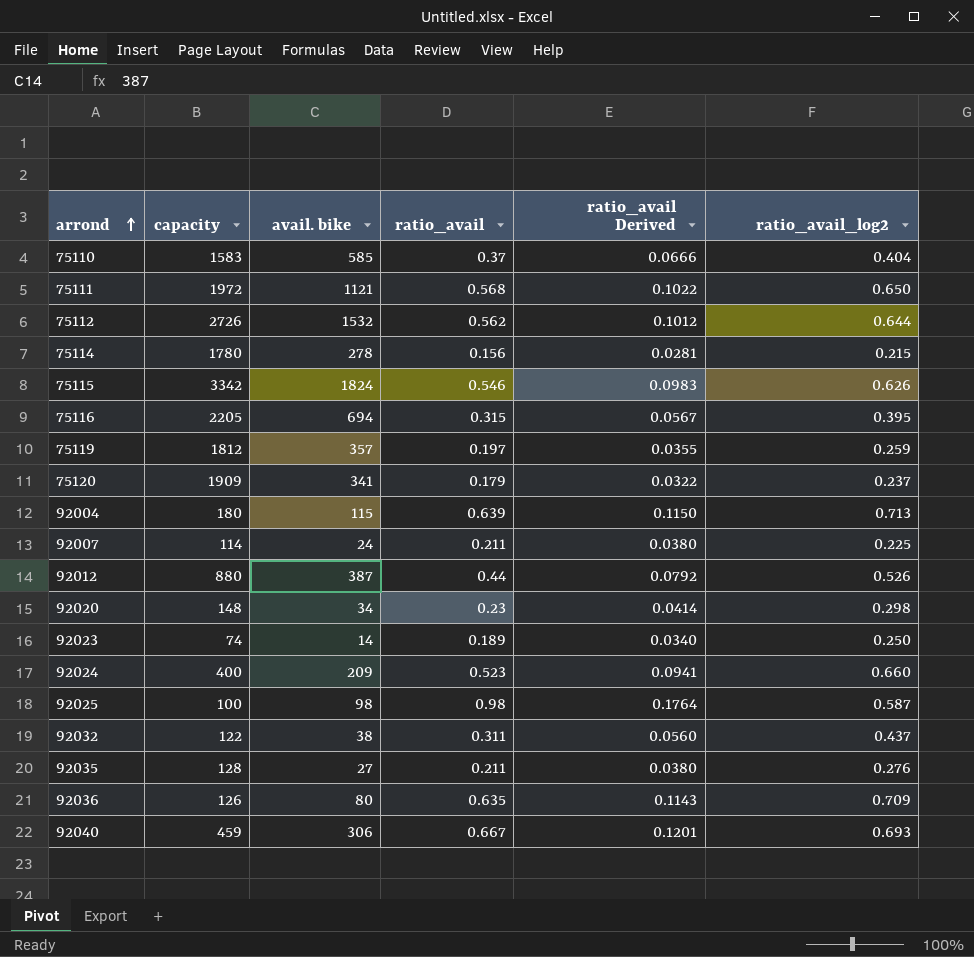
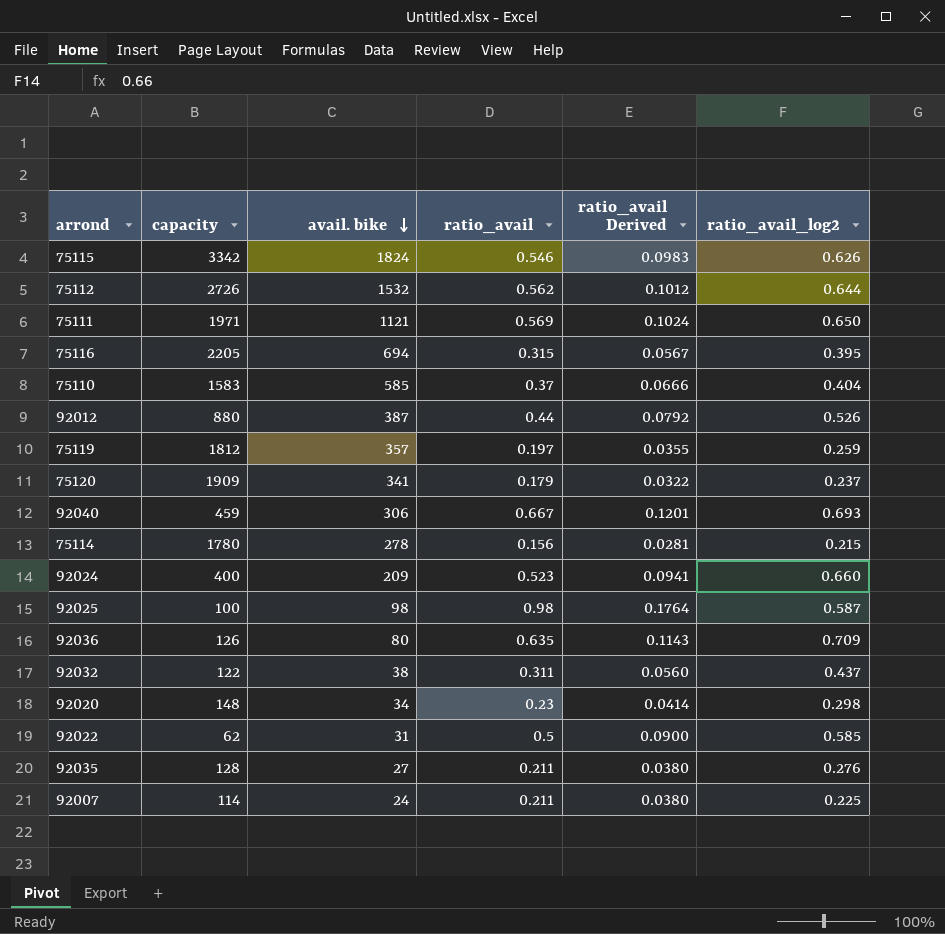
row order: arrond ascending -> avail. bike descending
row 92004: 180 | 115 | 0.639 | 0.1150 | 0.713 -> none
row 92023: 74 | 14 | 0.189 | 0.0340 | 0.250 -> none
75111 | capacity: 1972 -> 1971
75111 | ratio_avail: 0.568 -> 0.569
75111 | ratio_avail Derived: 0.1022 -> 0.1024
row 92022: none -> 62 | 31 | 0.5 | 0.0900 | 0.585

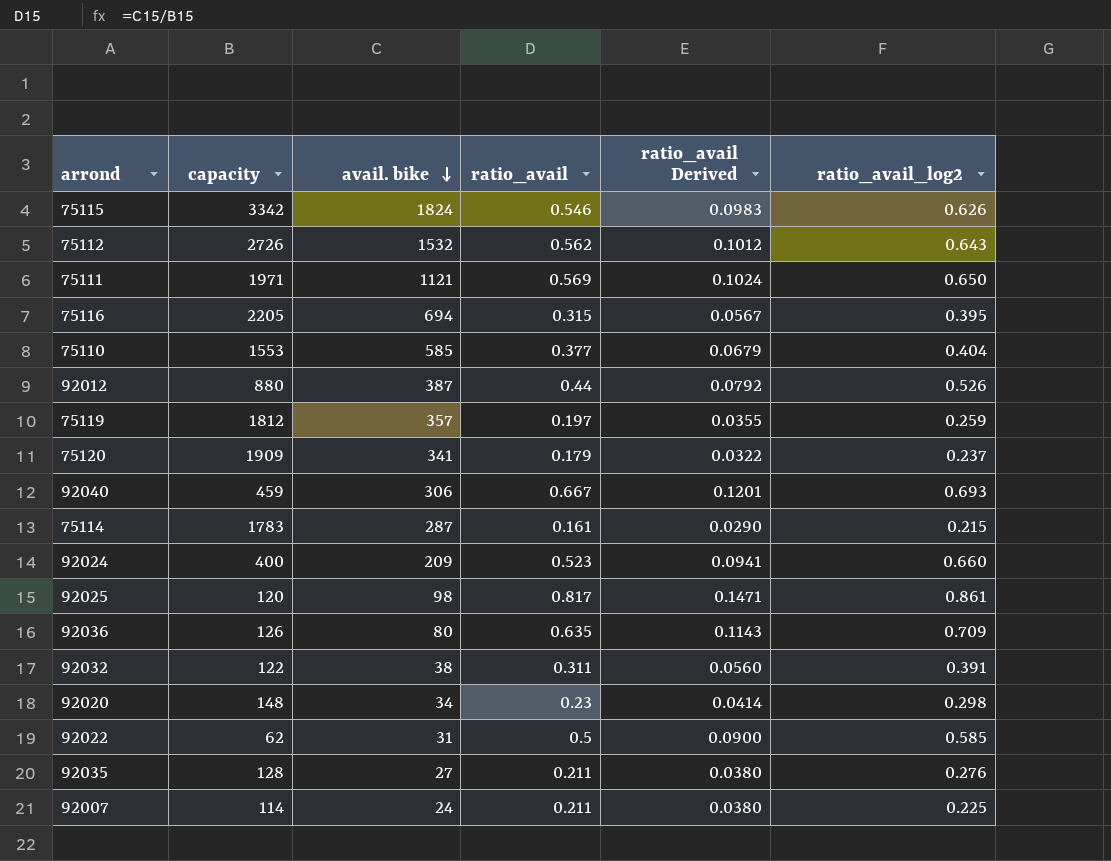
75112 | ratio_avail_log2: 0.644 -> 0.643
75110 | capacity: 1583 -> 1553
75110 | ratio_avail: 0.37 -> 0.377
75110 | ratio_avail Derived: 0.0666 -> 0.0679
75114 | capacity: 1780 -> 1783
75114 | avail. bike: 278 -> 287
75114 | ratio_avail: 0.156 -> 0.161
75114 | ratio_avail Derived: 0.0281 -> 0.0290
92025 | capacity: 100 -> 120
92025 | ratio_avail: 0.98 -> 0.817
92025 | ratio_avail Derived: 0.1764 -> 0.1471
92025 | ratio_avail_log2: 0.587 -> 0.861
92032 | ratio_avail_log2: 0.437 -> 0.391

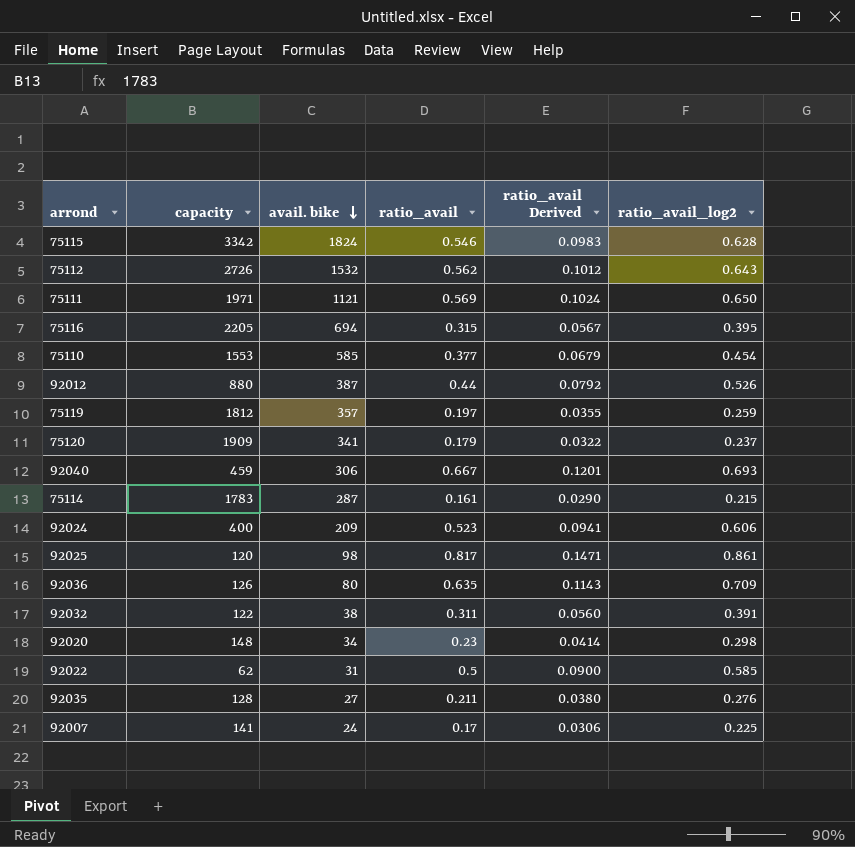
75115 | ratio_avail_log2: 0.626 -> 0.628
75110 | ratio_avail_log2: 0.404 -> 0.454
92024 | ratio_avail_log2: 0.660 -> 0.606
92007 | capacity: 114 -> 141
92007 | ratio_avail: 0.211 -> 0.17
92007 | ratio_avail Derived: 0.0380 -> 0.0306

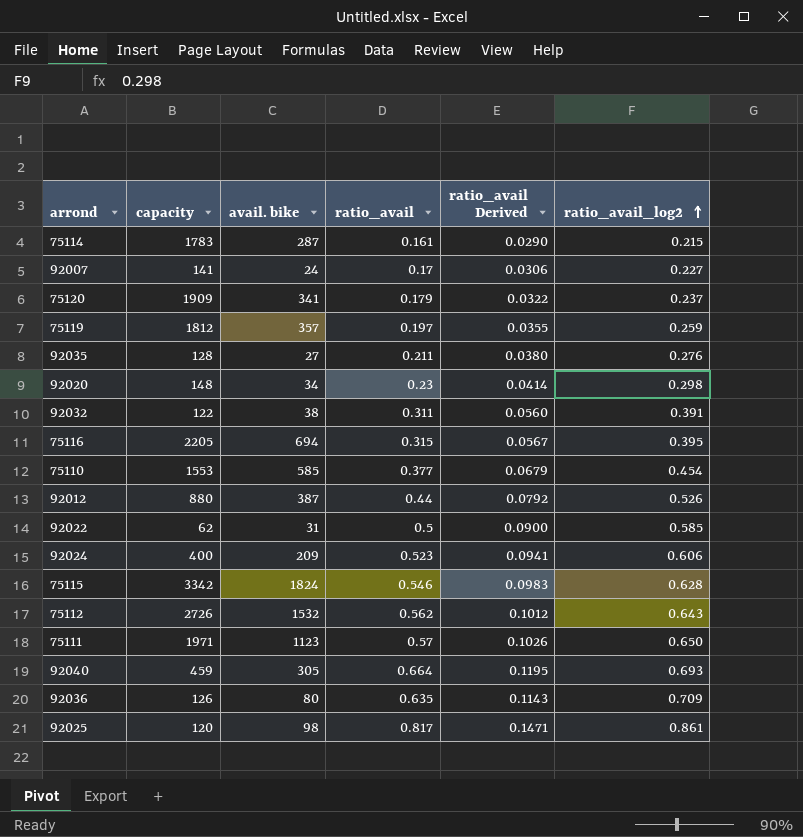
row order: avail. bike descending -> ratio_avail_log2 ascending
92007 | ratio_avail_log2: 0.225 -> 0.227
75111 | avail. bike: 1121 -> 1123
75111 | ratio_avail: 0.569 -> 0.57
75111 | ratio_avail Derived: 0.1024 -> 0.1026
92040 | avail. bike: 306 -> 305
92040 | ratio_avail: 0.667 -> 0.664
92040 | ratio_avail Derived: 0.1201 -> 0.1195

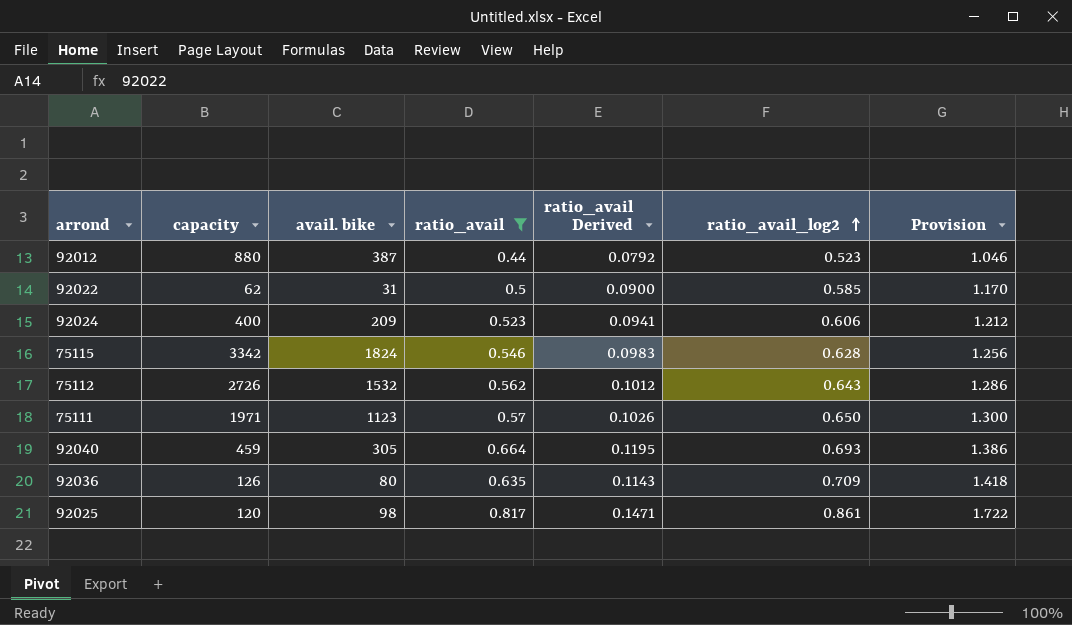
filter: none -> ratio_avail >= 0.44
column Provision | formula: none -> [ratio_avail_log2] * 2
92012 | ratio_avail_log2: 0.526 -> 0.523

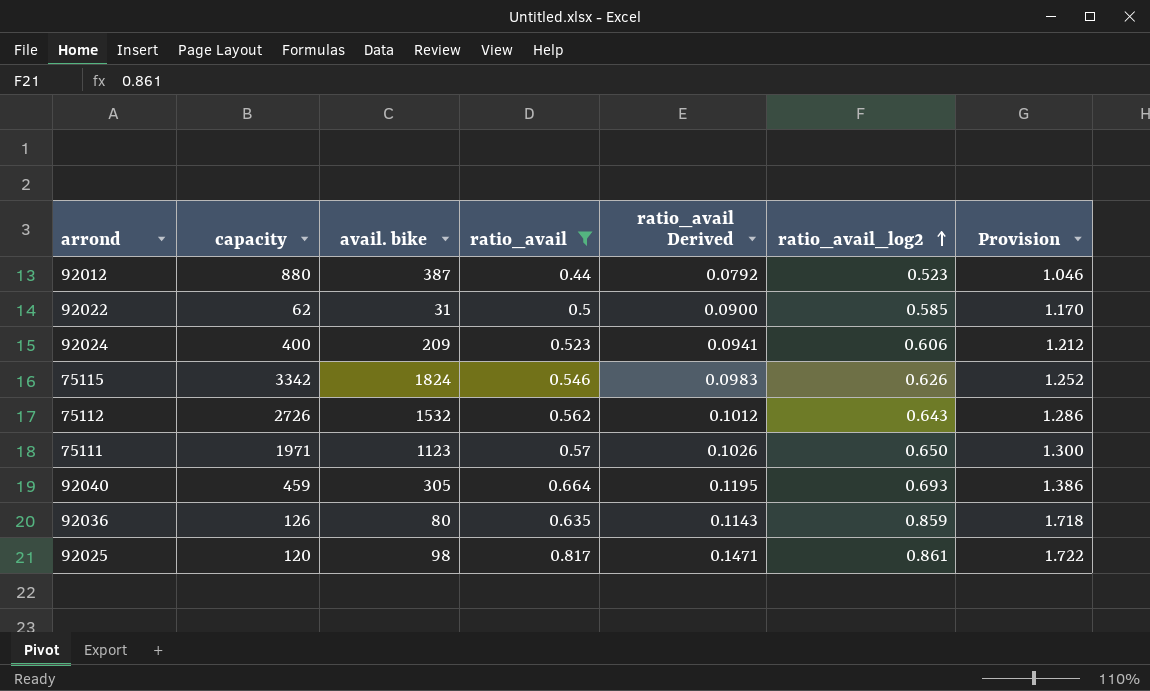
75115 | ratio_avail_log2: 0.628 -> 0.626
75115 | Provision: 1.256 -> 1.252
92036 | ratio_avail_log2: 0.709 -> 0.859
92036 | Provision: 1.418 -> 1.718

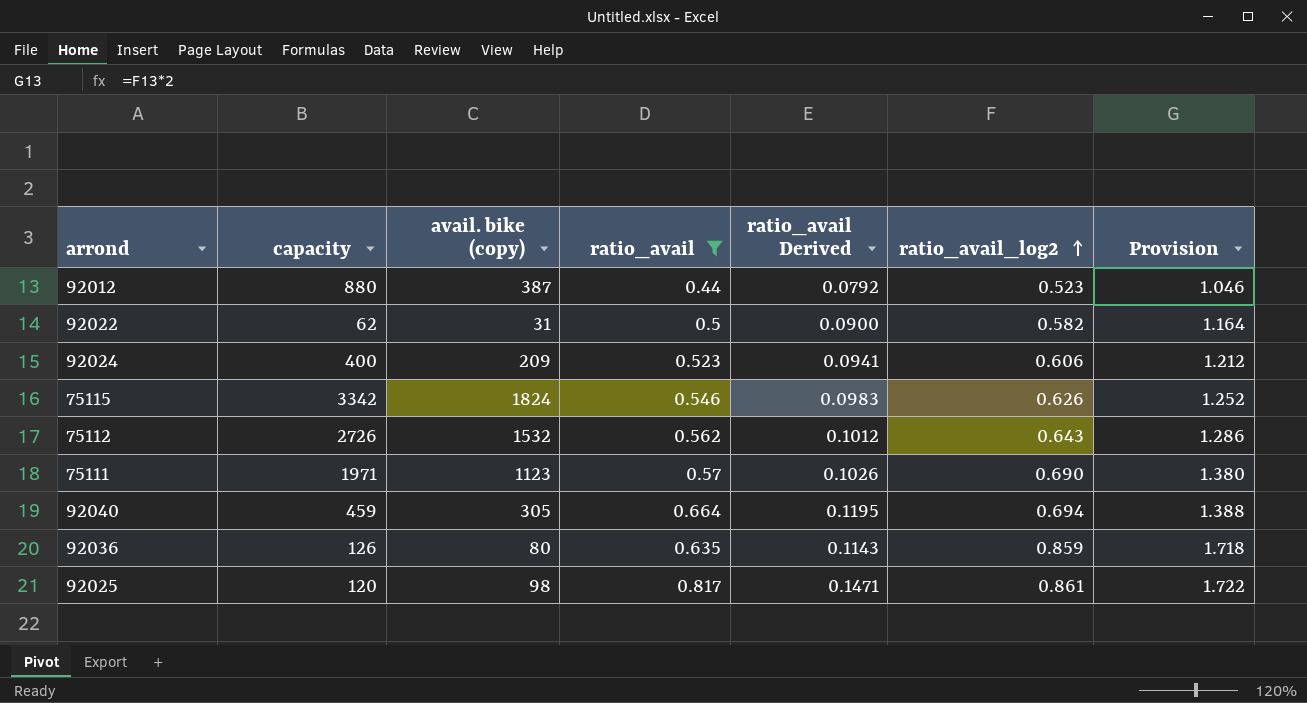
column name: avail. bike -> avail. bike (copy)
92022 | ratio_avail_log2: 0.585 -> 0.582
92022 | Provision: 1.170 -> 1.164
75111 | ratio_avail_log2: 0.650 -> 0.690
75111 | Provision: 1.300 -> 1.380
92040 | ratio_avail_log2: 0.693 -> 0.694
92040 | Provision: 1.386 -> 1.388

